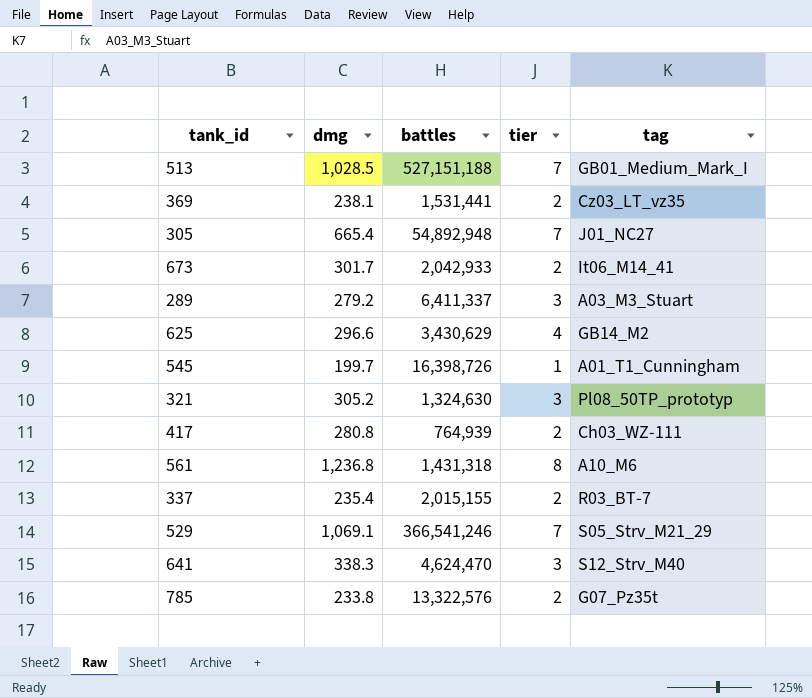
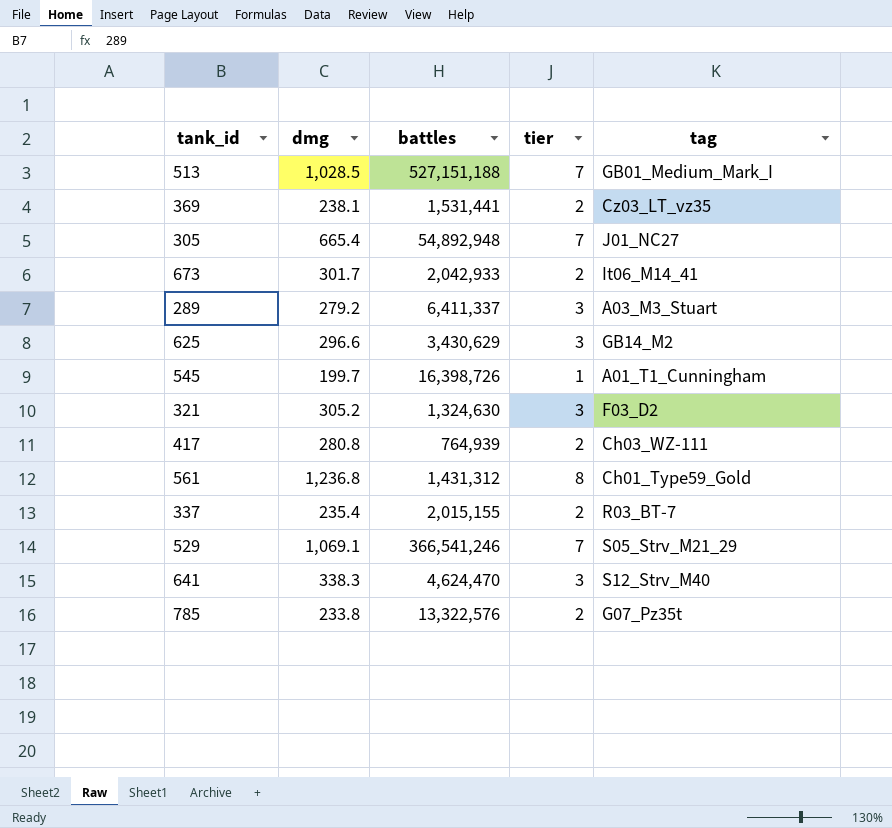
625 | tier: 4 -> 3
321 | tag: Pl08_50TP_prototyp -> F03_D2
561 | battles: 1,431,318 -> 1,431,312
561 | tag: A10_M6 -> Ch01_Type59_Gold

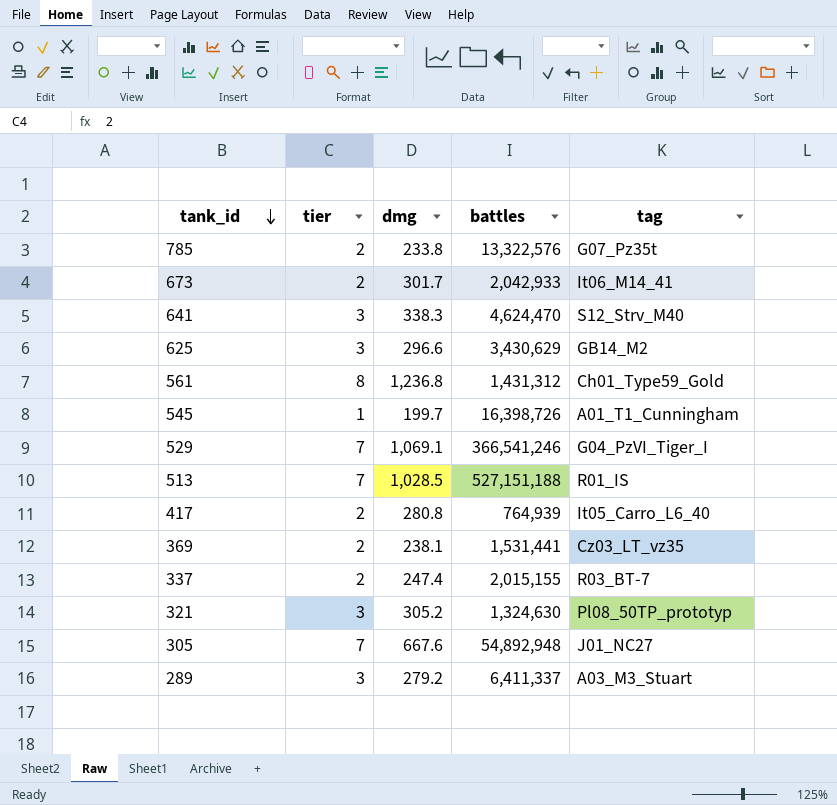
row order: none -> tank_id descending
column tier | position: 4 -> 2
529 | tag: S05_Strv_M21_29 -> G04_PzVI_Tiger_I
513 | tag: GB01_Medium_Mark_I -> R01_IS
417 | tag: Ch03_WZ-111 -> It05_Carro_L6_40
337 | dmg: 235.4 -> 247.4
321 | tag: F03_D2 -> Pl08_50TP_prototyp
305 | dmg: 665.4 -> 667.6

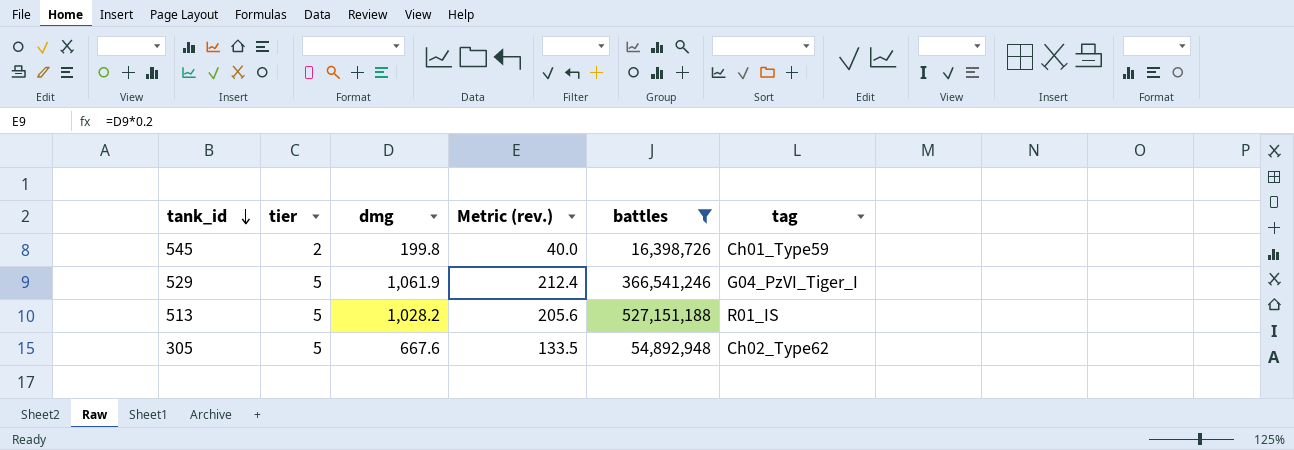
filter: none -> battles >= 16,398,726
column Metric (rev.) | formula: none -> [dmg] * 0.2
545 | tier: 1 -> 2
545 | dmg: 199.7 -> 199.8
545 | tag: A01_T1_Cunningham -> Ch01_Type59
529 | tier: 7 -> 5
529 | dmg: 1,069.1 -> 1,061.9
513 | tier: 7 -> 5
513 | dmg: 1,028.5 -> 1,028.2
305 | tier: 7 -> 5
305 | tag: J01_NC27 -> Ch02_Type62

